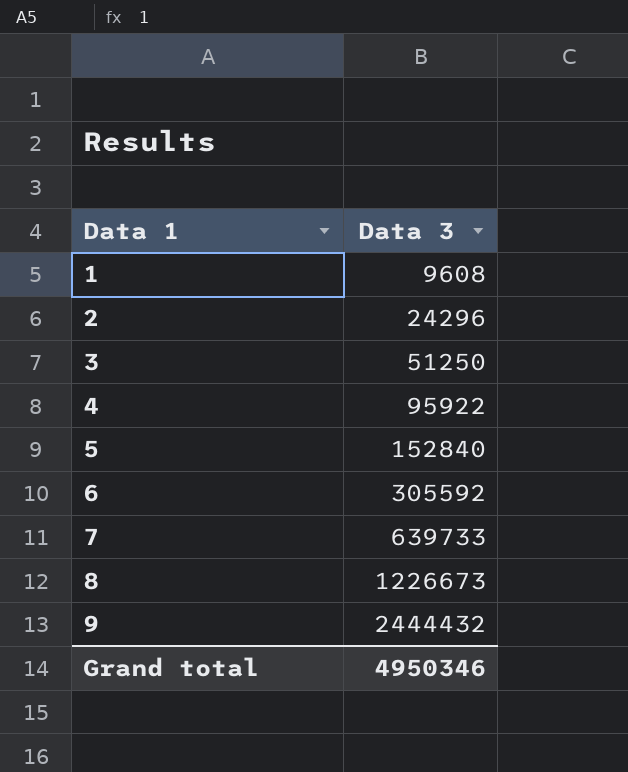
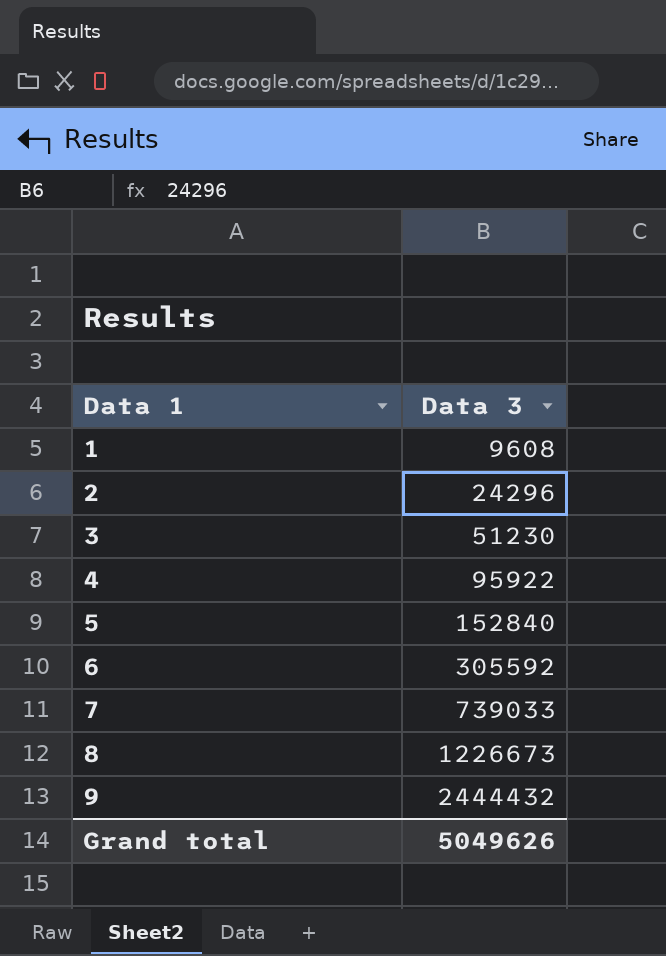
3 | Data 3: 51250 -> 51230
7 | Data 3: 639733 -> 739033
Grand total | Data 3: 4950346 -> 5049626

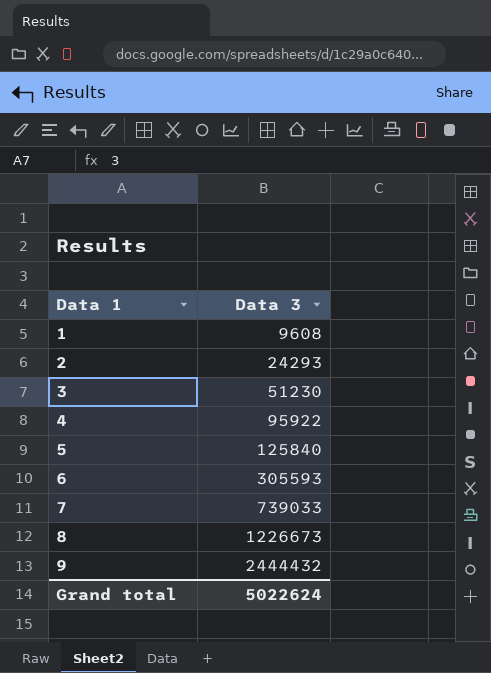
2 | Data 3: 24296 -> 24293
5 | Data 3: 152840 -> 125840
6 | Data 3: 305592 -> 305593
Grand total | Data 3: 5049626 -> 5022624

